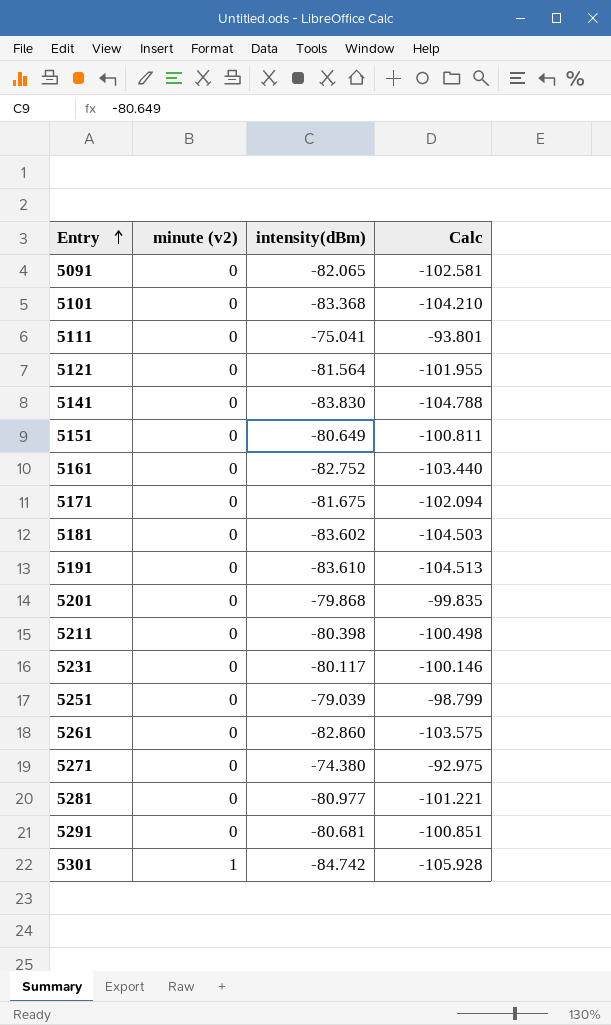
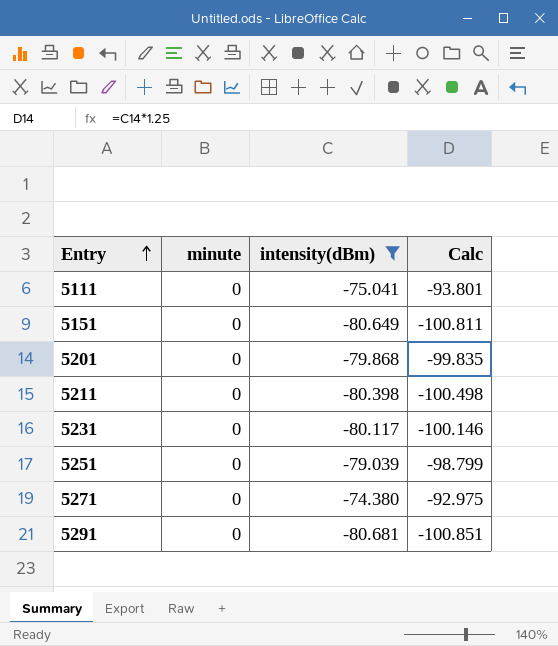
filter: none -> intensity(dBm) >= -80.681
column name: minute (v2) -> minute

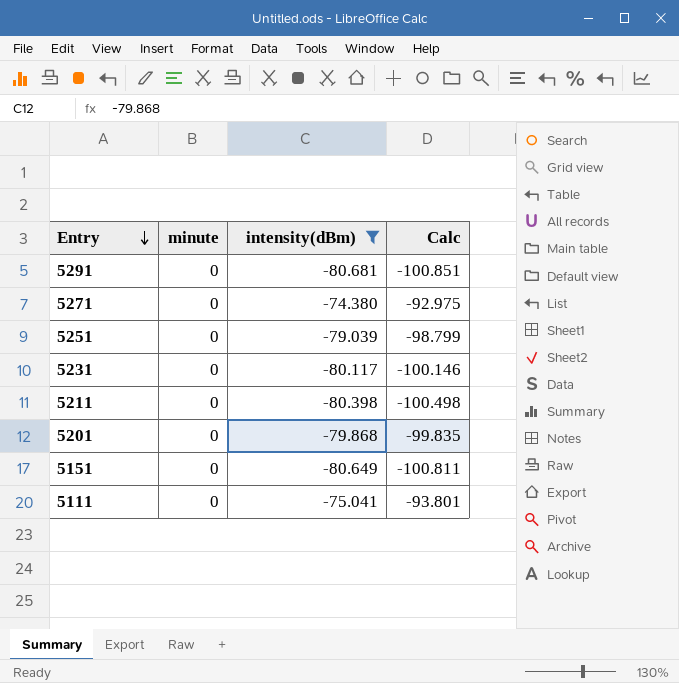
row order: Entry ascending -> Entry descending

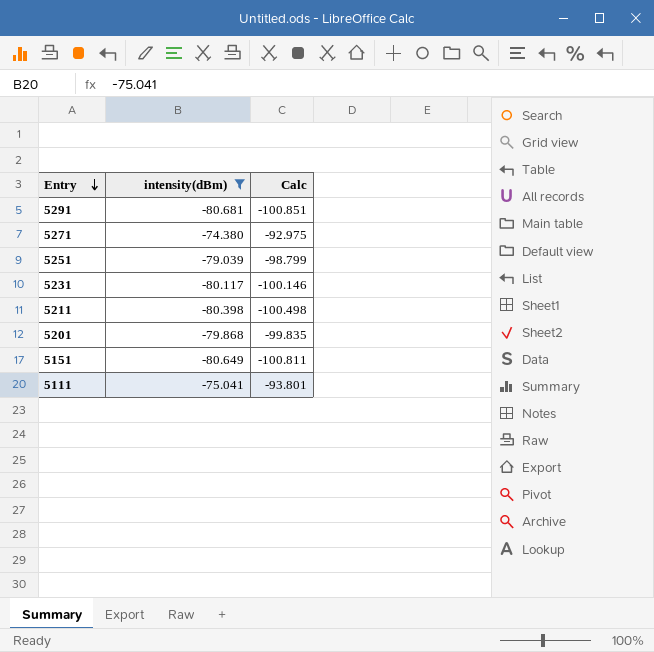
column minute | position: 2 -> none

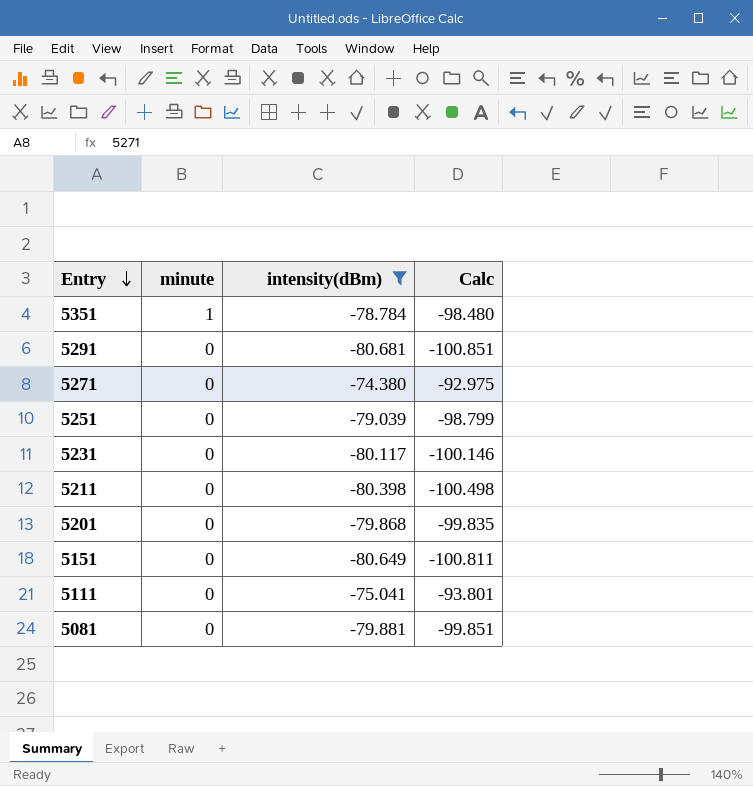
column minute | position: none -> 2
row 5351: none -> 1 | -78.784 | -98.480
row 5081: none -> 0 | -79.881 | -99.851

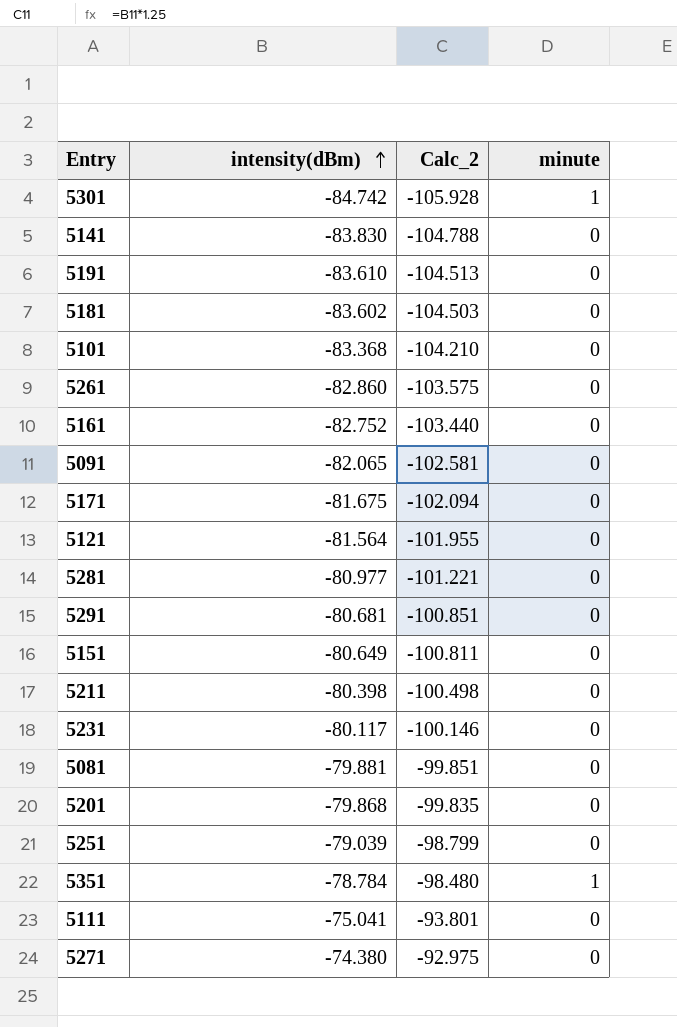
filter: intensity(dBm) >= -80.681 -> none
row order: Entry descending -> intensity(dBm) ascending
column name: Calc -> Calc_2
column minute | position: 2 -> 4

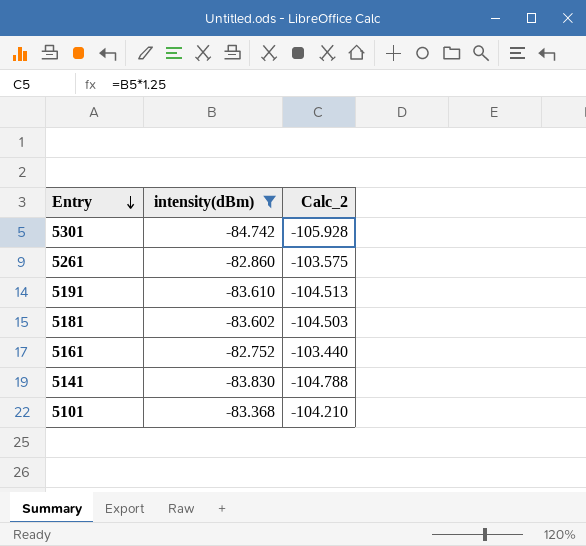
filter: none -> intensity(dBm) <= -82.752
row order: intensity(dBm) ascending -> Entry descending
column minute | position: 4 -> none

